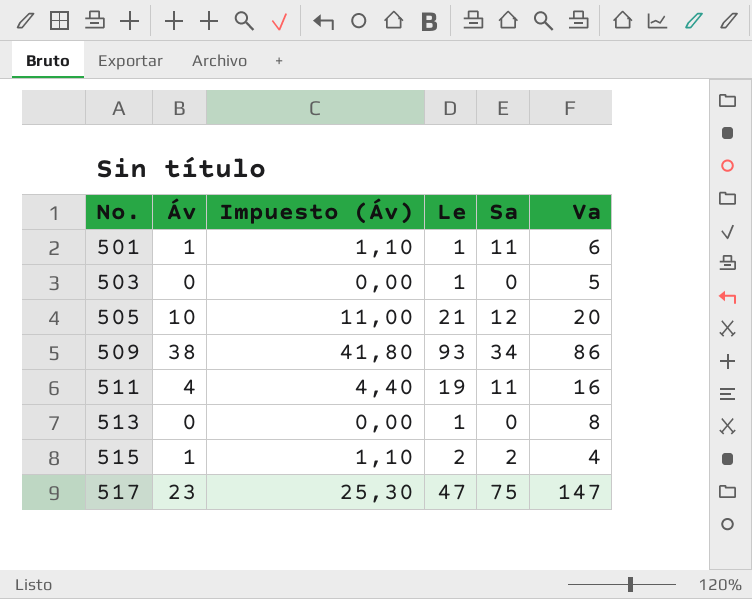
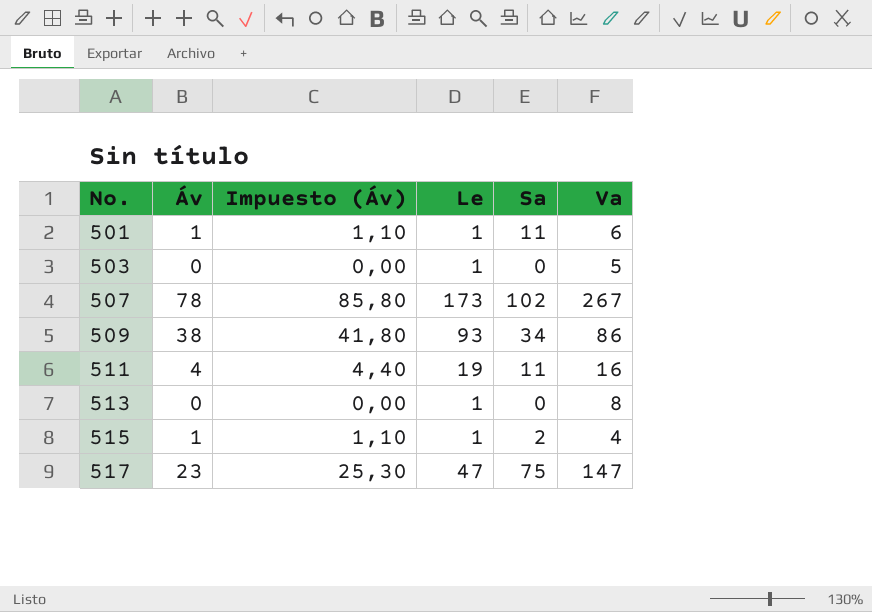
row 505: 10 | 11,00 | 21 | 12 | 20 -> none
row 507: none -> 78 | 85,80 | 173 | 102 | 267
515 | Le: 2 -> 1

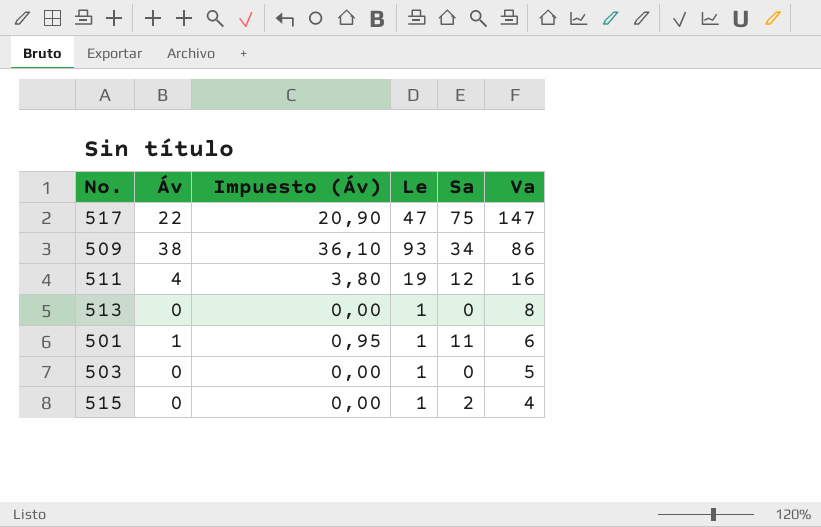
row order: No. ascending -> Va descending
column Impuesto (Áv) | formula: [Áv] * 1,1 -> [Áv] * 0,95
row 507: 78 | 85,80 | 173 | 102 | 267 -> none
517 | Áv: 23 -> 22
511 | Sa: 11 -> 12
515 | Áv: 1 -> 0

